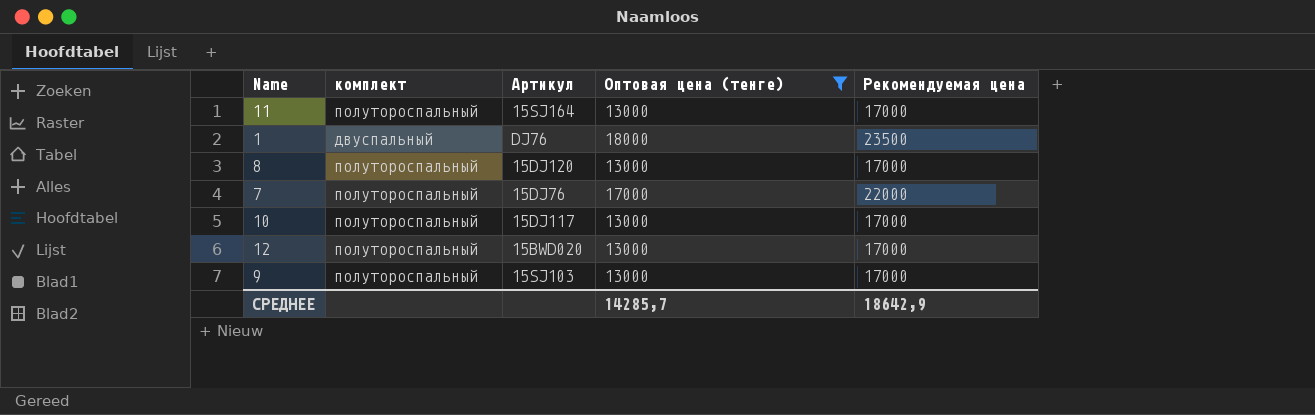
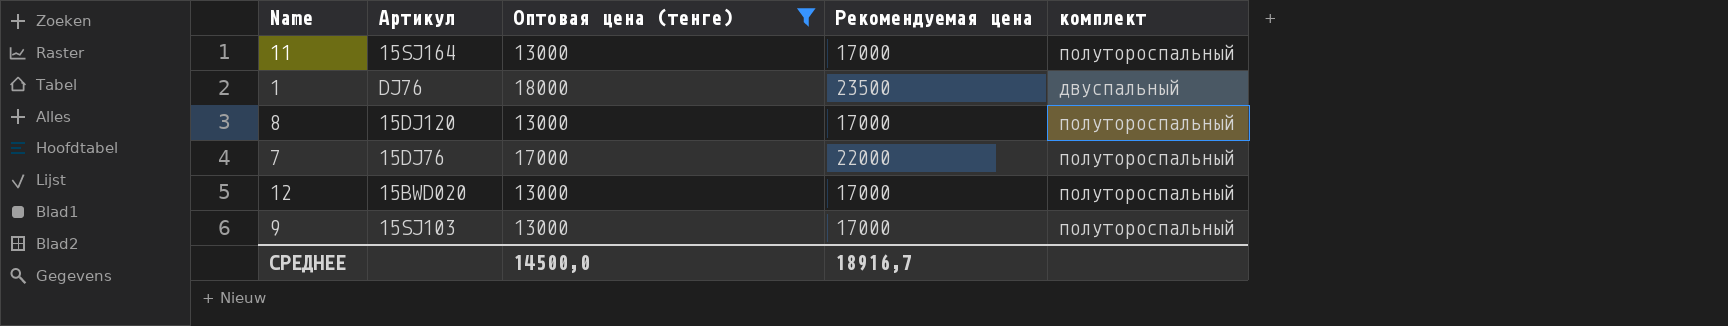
column комплект | position: 2 -> 5
row 10: полутороспальный | 15DJ117 | 13000 | 17000 -> none
СРЕДНЕЕ | Оптовая цена (тенге): 14285,7 -> 14500,0
СРЕДНЕЕ | Рекомендуемая цена: 18642,9 -> 18916,7

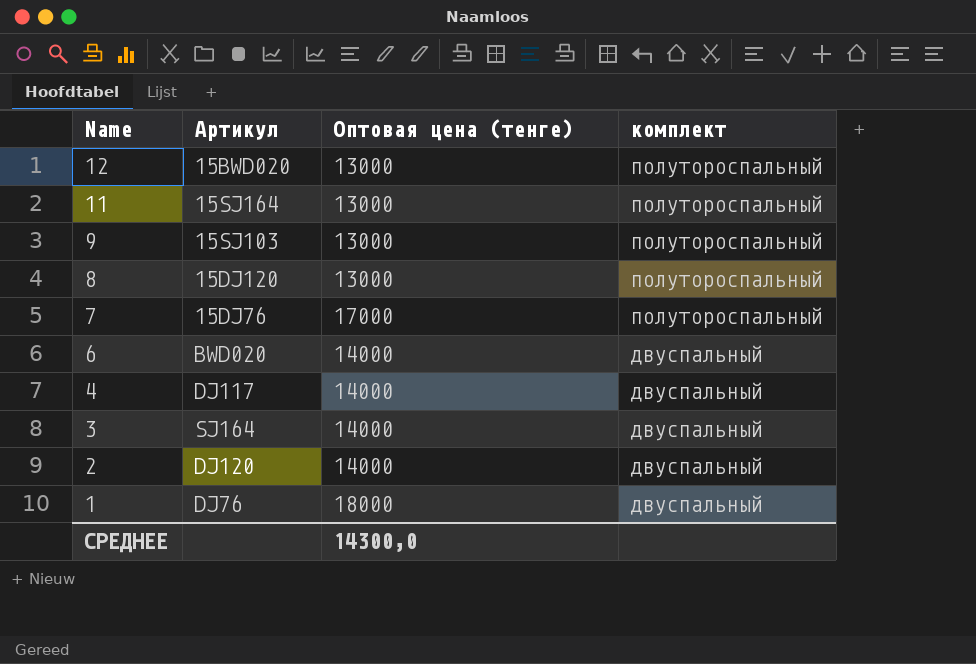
filter: Оптовая цена (тенге) != 14000 -> none
row order: none -> Name descending
column Рекомендуемая цена | position: 4 -> none
СРЕДНЕЕ | Оптовая цена (тенге): 14500,0 -> 14300,0

